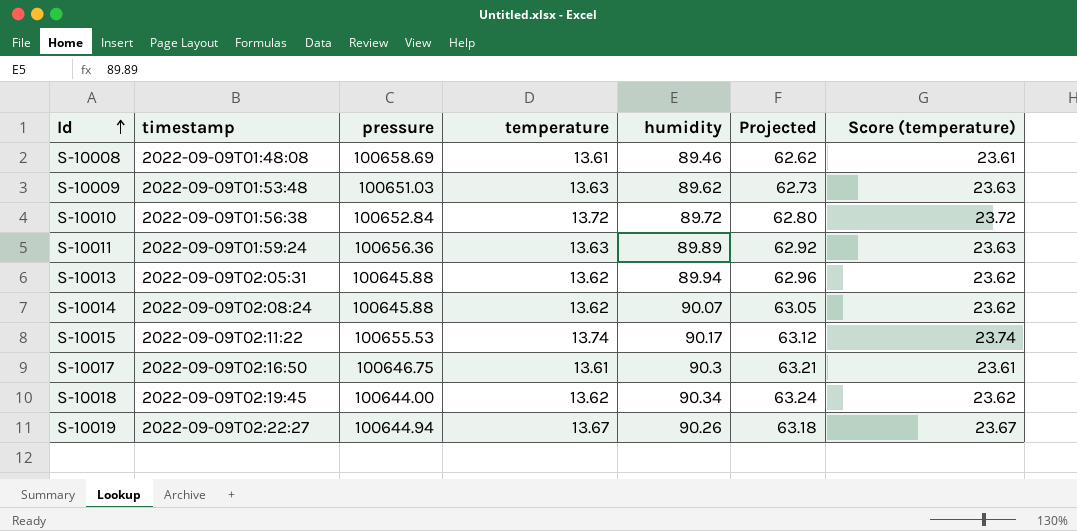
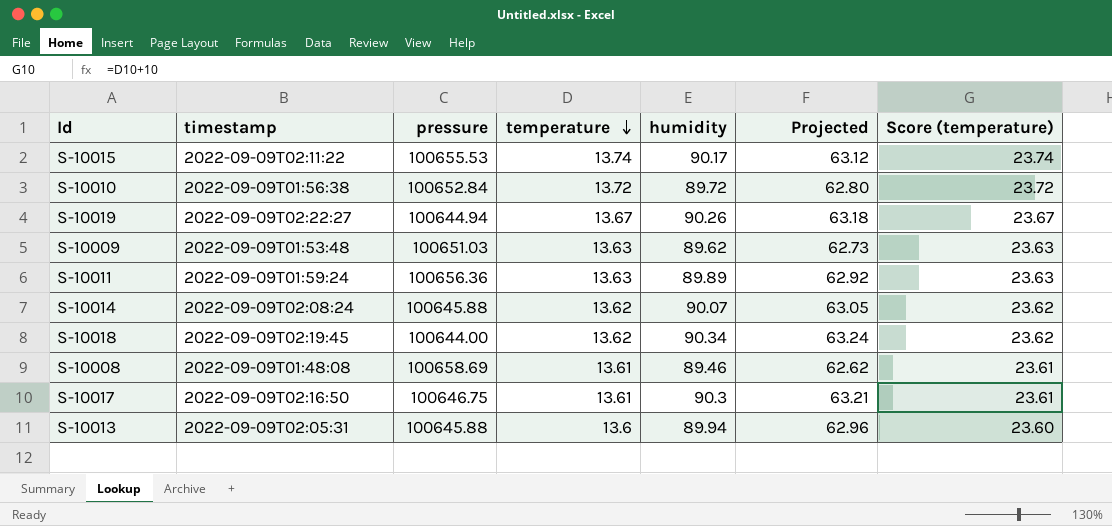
row order: Id ascending -> temperature descending
S-10013 | temperature: 13.62 -> 13.6
S-10013 | Score (temperature): 23.62 -> 23.60

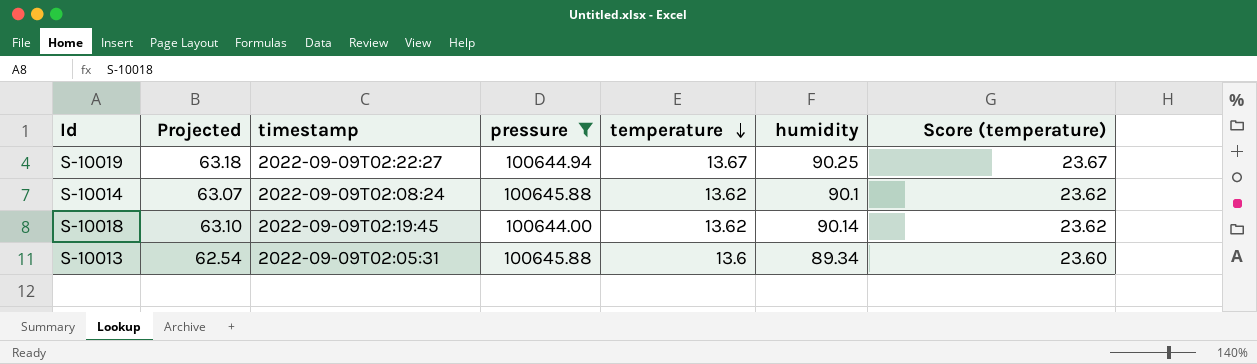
filter: none -> pressure <= 100645.88
column Projected | position: 6 -> 2
S-10019 | humidity: 90.26 -> 90.25
S-10014 | Projected: 63.05 -> 63.07
S-10014 | humidity: 90.07 -> 90.1
S-10018 | Projected: 63.24 -> 63.10
S-10018 | humidity: 90.34 -> 90.14
S-10013 | Projected: 62.96 -> 62.54
S-10013 | humidity: 89.94 -> 89.34

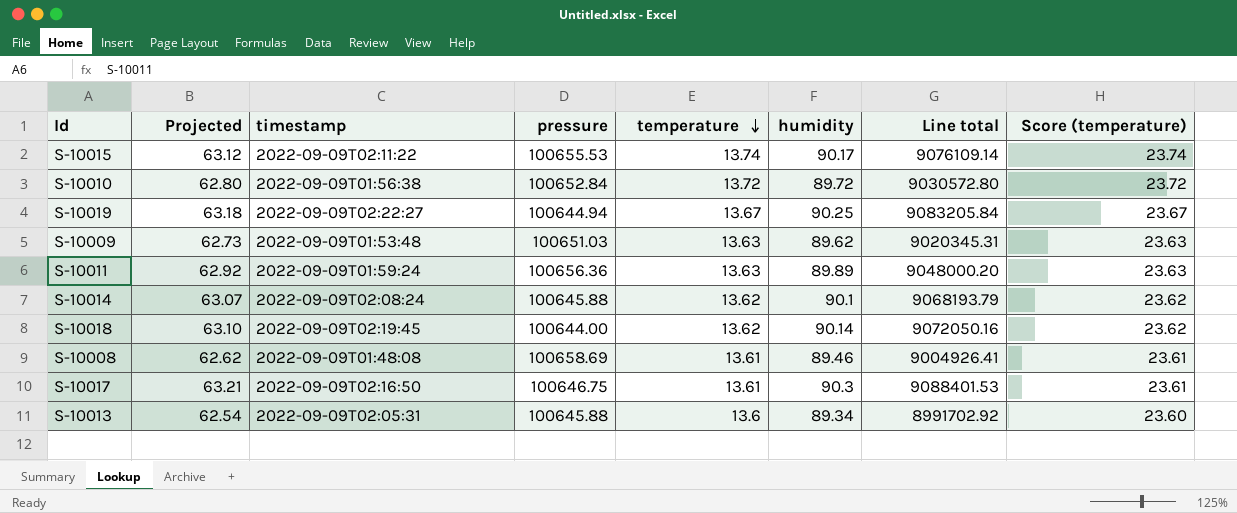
filter: pressure <= 100645.88 -> none
column Line total | formula: none -> [pressure] * [humidity]

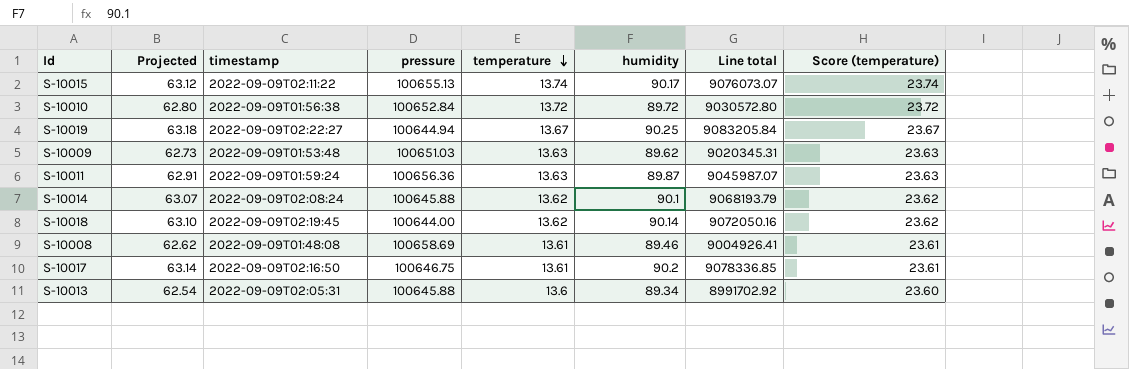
S-10015 | pressure: 100655.53 -> 100655.13
S-10015 | Line total: 9076109.14 -> 9076073.07
S-10011 | Projected: 62.92 -> 62.91
S-10011 | humidity: 89.89 -> 89.87
S-10011 | Line total: 9048000.20 -> 9045987.07
S-10017 | Projected: 63.21 -> 63.14
S-10017 | humidity: 90.3 -> 90.2
S-10017 | Line total: 9088401.53 -> 9078336.85

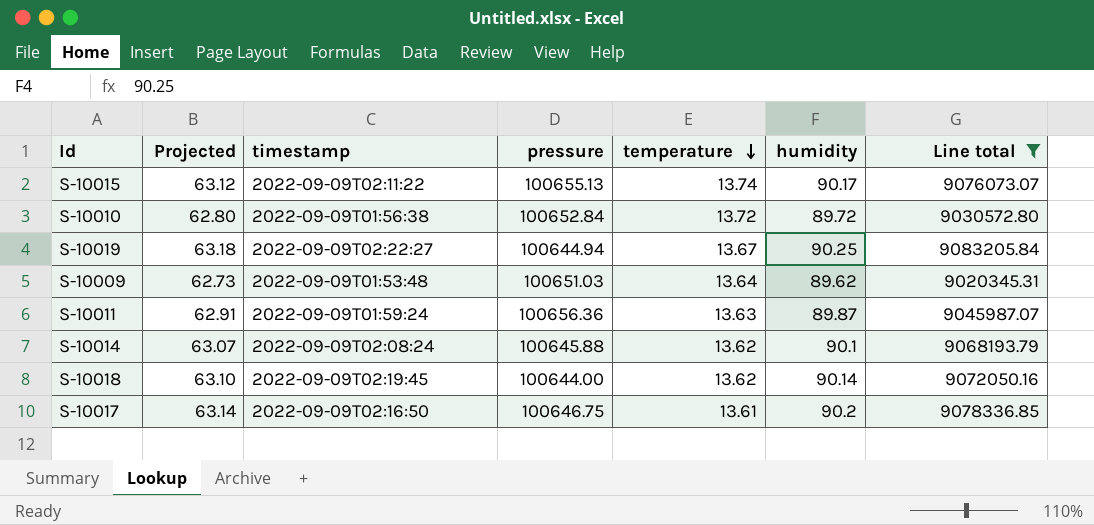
filter: none -> Line total >= 9020345.31
column Score (temperature) | formula: [temperature] + 10 -> none
S-10009 | temperature: 13.63 -> 13.64

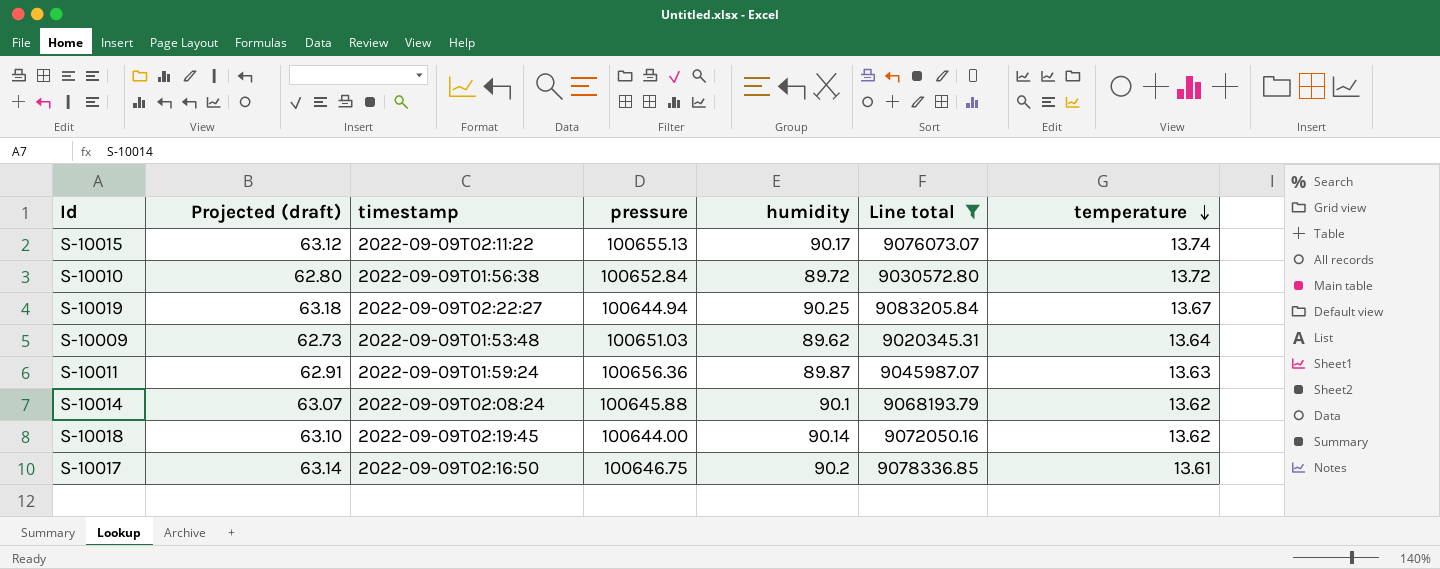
column name: Projected -> Projected (draft)
column temperature | position: 5 -> 7

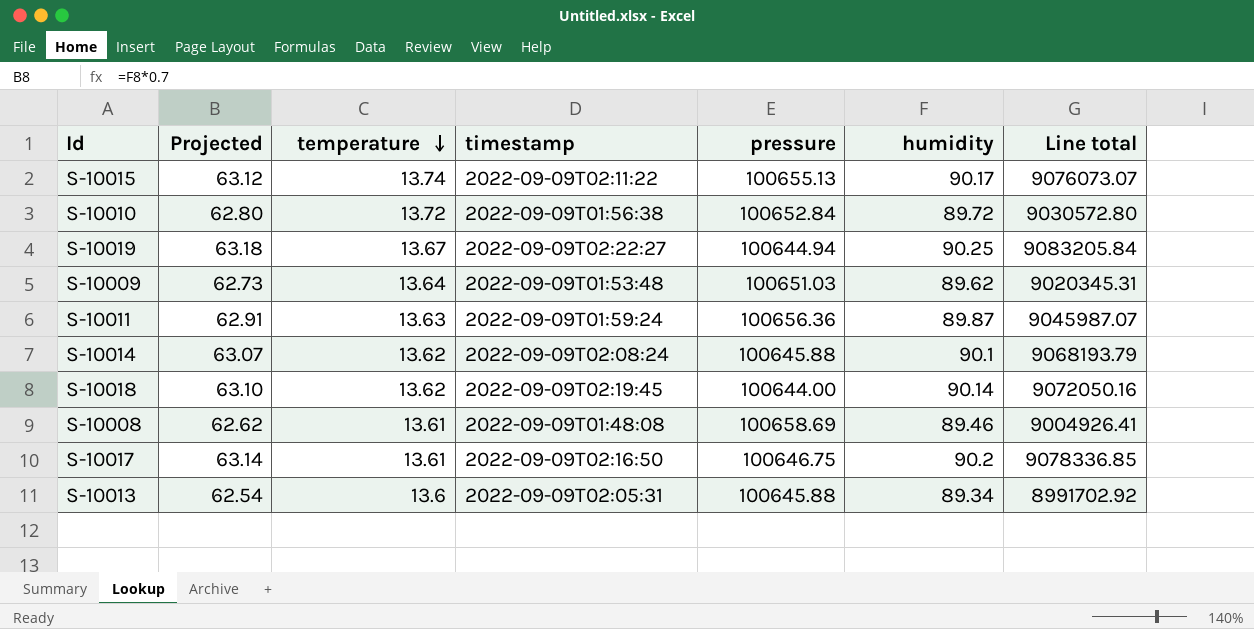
filter: Line total >= 9020345.31 -> none
column name: Projected (draft) -> Projected
column temperature | position: 7 -> 3

